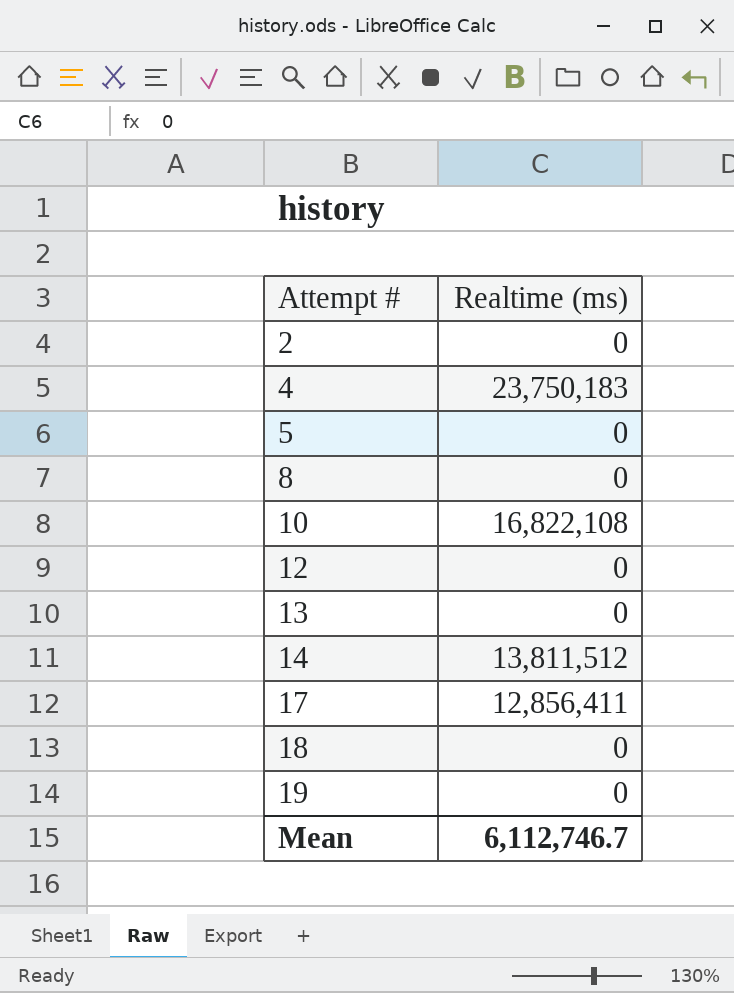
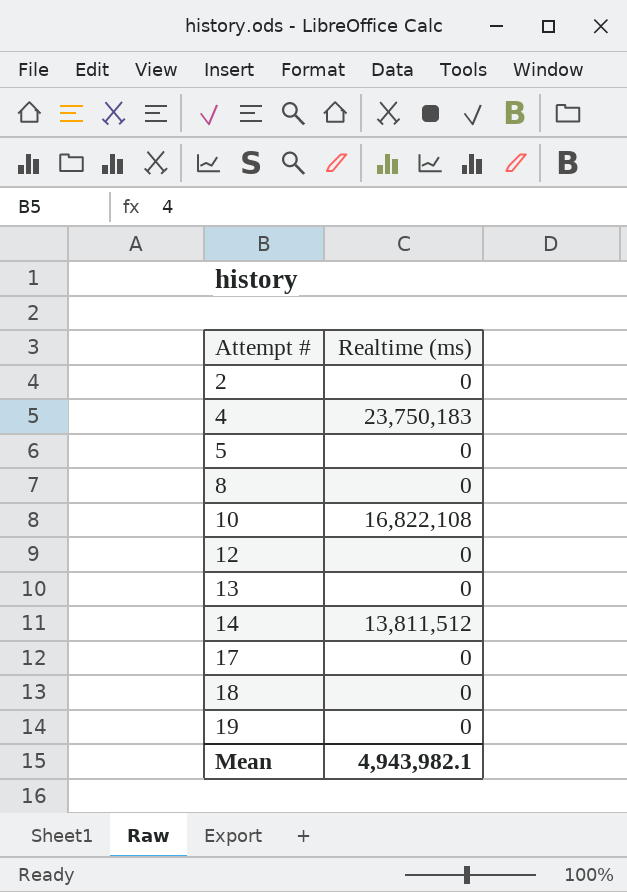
17 | Realtime (ms): 12,856,411 -> 0
Mean | Realtime (ms): 6,112,746.7 -> 4,943,982.1

